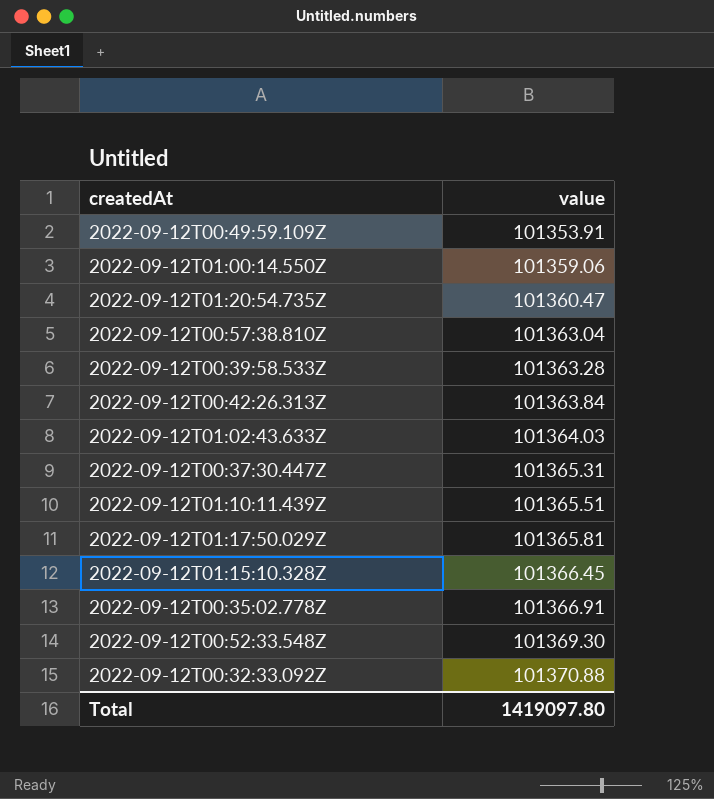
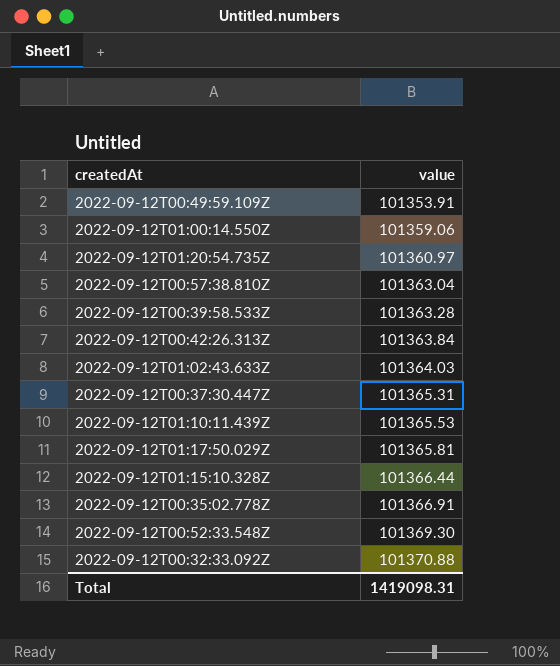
2022-09-12T01:20:54.735Z | value: 101360.47 -> 101360.97
2022-09-12T01:10:11.439Z | value: 101365.51 -> 101365.53
2022-09-12T01:15:10.328Z | value: 101366.45 -> 101366.44
Total | value: 1419097.80 -> 1419098.31

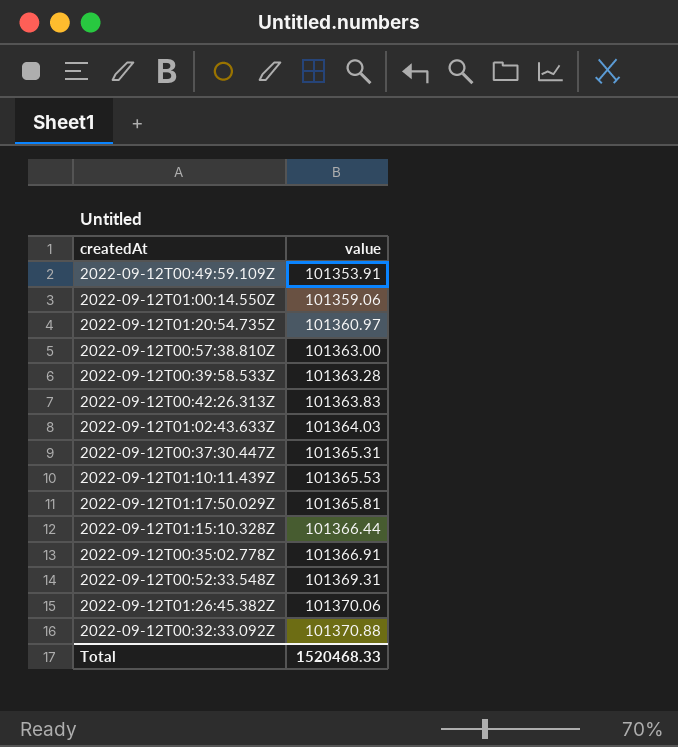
2022-09-12T00:57:38.810Z | value: 101363.04 -> 101363.00
2022-09-12T00:42:26.313Z | value: 101363.84 -> 101363.83
2022-09-12T00:52:33.548Z | value: 101369.30 -> 101369.31
row 2022-09-12T01:26:45.382Z: none -> 101370.06
Total | value: 1419098.31 -> 1520468.33

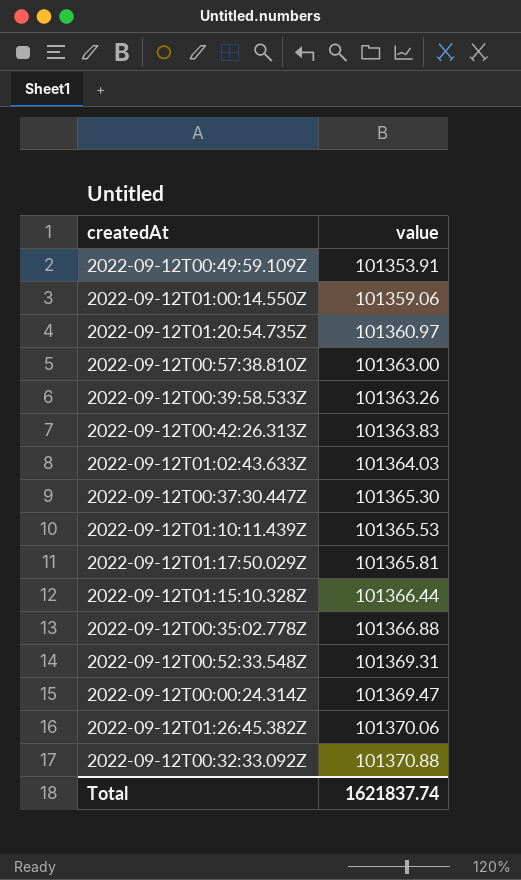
2022-09-12T00:39:58.533Z | value: 101363.28 -> 101363.26
2022-09-12T00:37:30.447Z | value: 101365.31 -> 101365.30
2022-09-12T00:35:02.778Z | value: 101366.91 -> 101366.88
row 2022-09-12T00:00:24.314Z: none -> 101369.47
Total | value: 1520468.33 -> 1621837.74

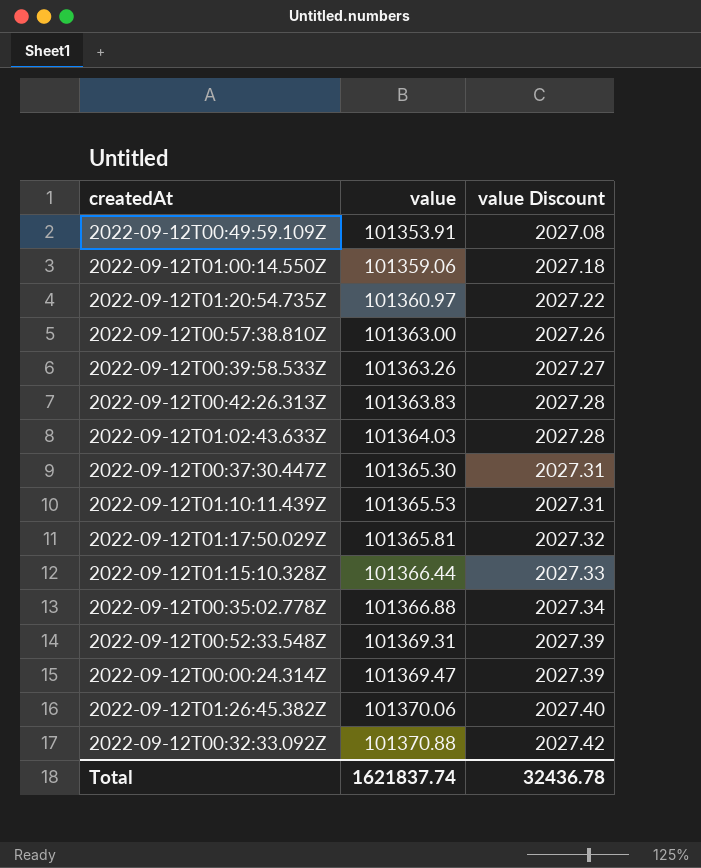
column value Discount | formula: none -> [value] * 0.02

